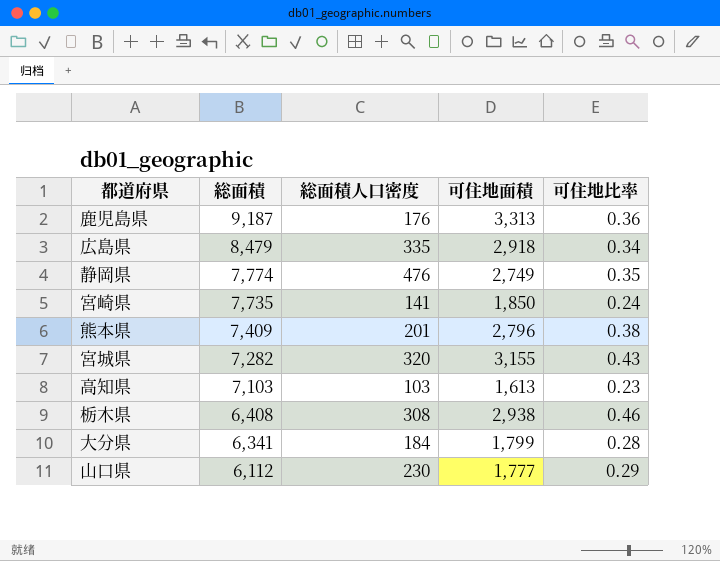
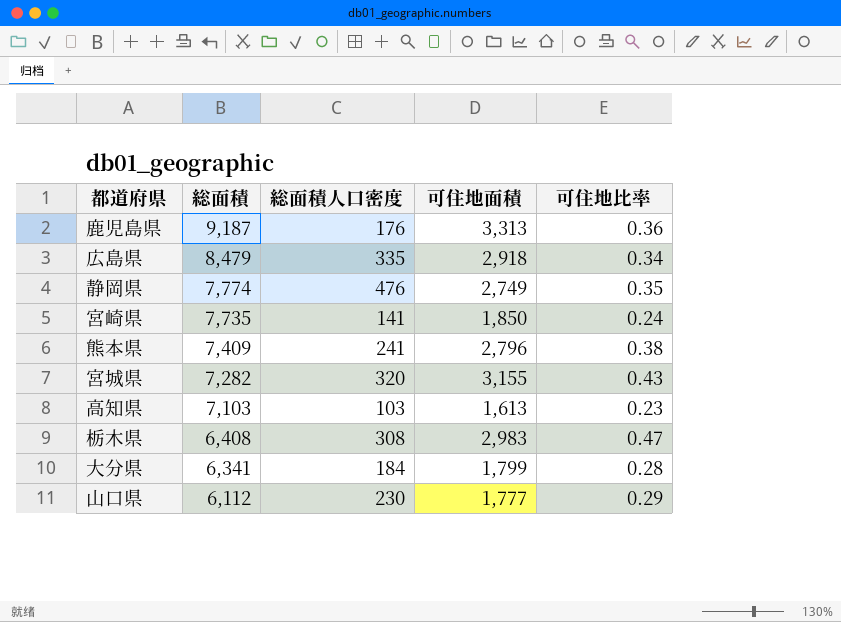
熊本県 | 総面積人口密度: 201 -> 241
栃木県 | 可住地面積: 2,938 -> 2,983
栃木県 | 可住地比率: 0.46 -> 0.47

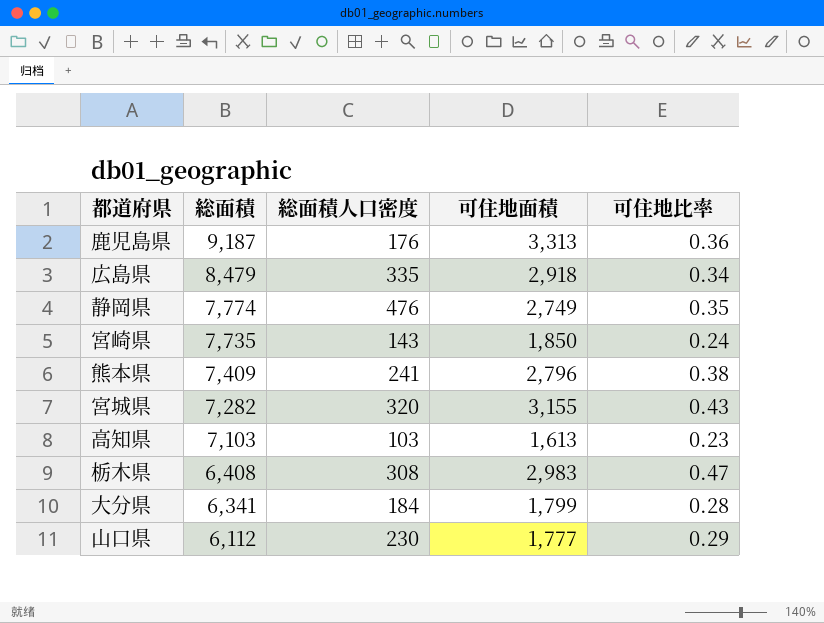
宮崎県 | 総面積人口密度: 141 -> 143

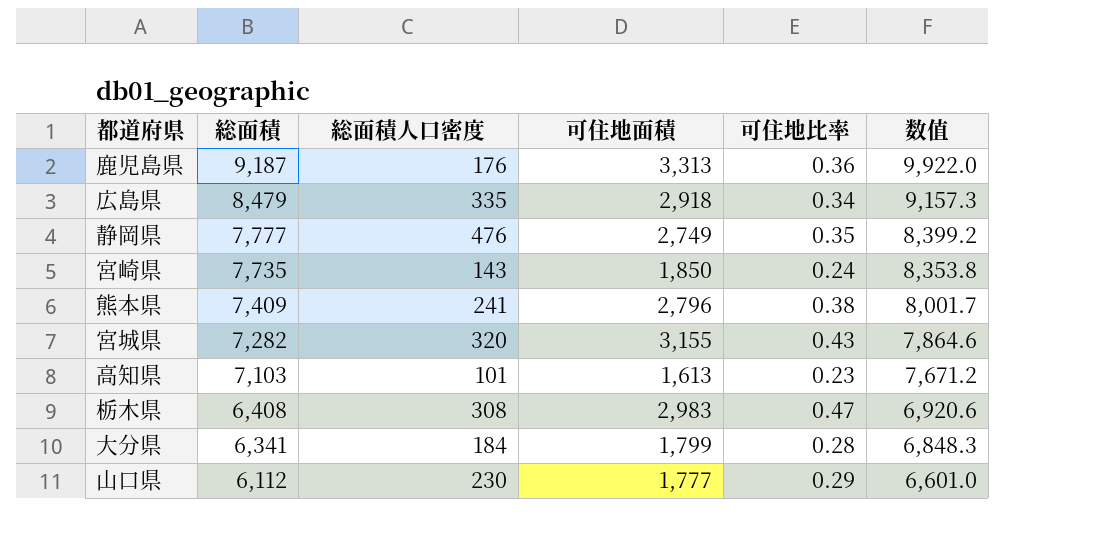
column 数值 | formula: none -> [総面積] * 1.08
静岡県 | 総面積: 7,774 -> 7,777
高知県 | 総面積人口密度: 103 -> 101

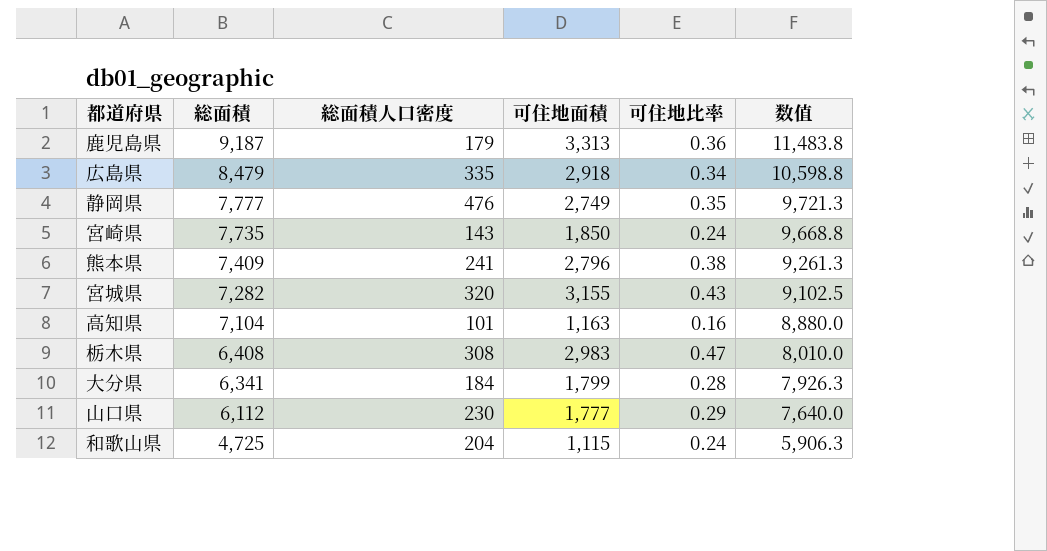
column 数值 | formula: [総面積] * 1.08 -> [総面積] * 1.25
鹿児島県 | 総面積人口密度: 176 -> 179
高知県 | 総面積: 7,103 -> 7,104
高知県 | 可住地面積: 1,613 -> 1,163
高知県 | 可住地比率: 0.23 -> 0.16
row 和歌山県: none -> 4,725 | 204 | 1,115 | 0.24 | 5,906.3

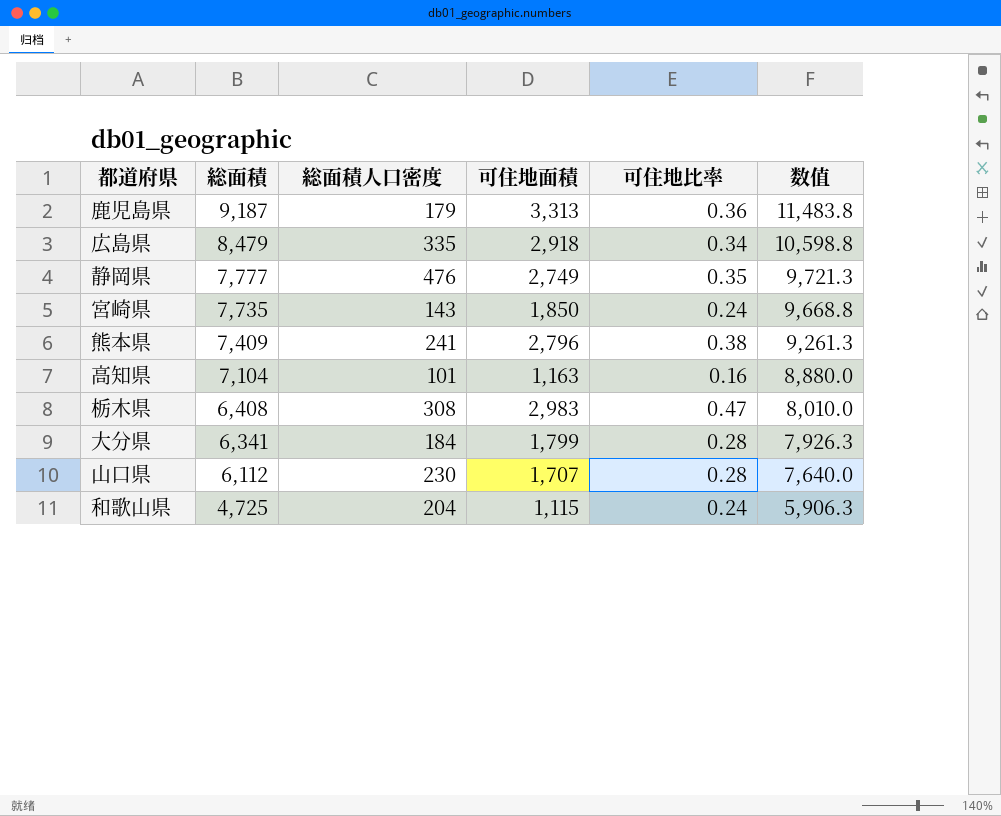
row 宮城県: 7,282 | 320 | 3,155 | 0.43 | 9,102.5 -> none
山口県 | 可住地面積: 1,777 -> 1,707
山口県 | 可住地比率: 0.29 -> 0.28

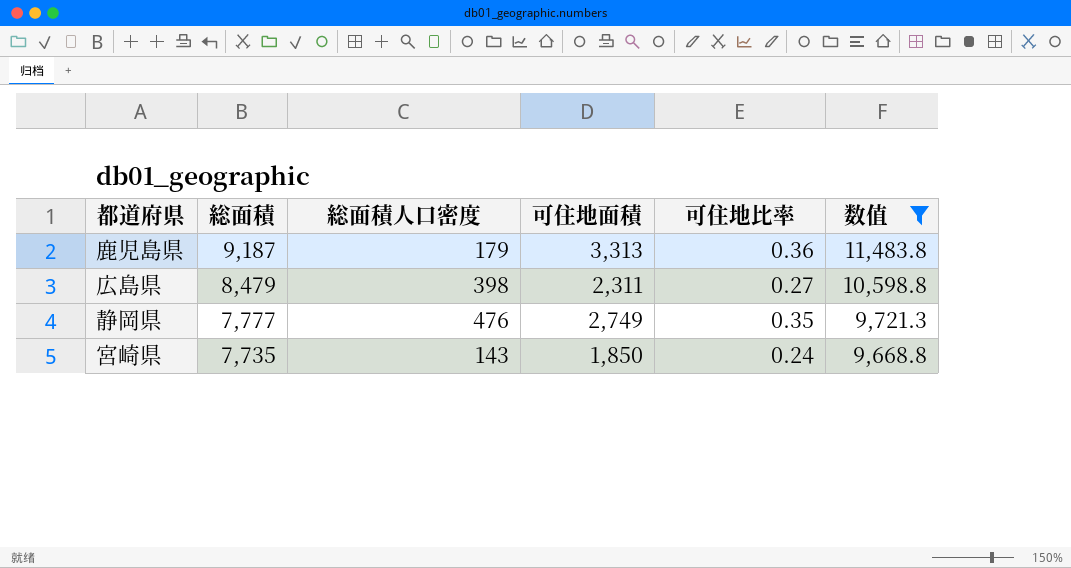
filter: none -> 数值 >= 9,668.8
広島県 | 総面積人口密度: 335 -> 398
広島県 | 可住地面積: 2,918 -> 2,311
広島県 | 可住地比率: 0.34 -> 0.27

